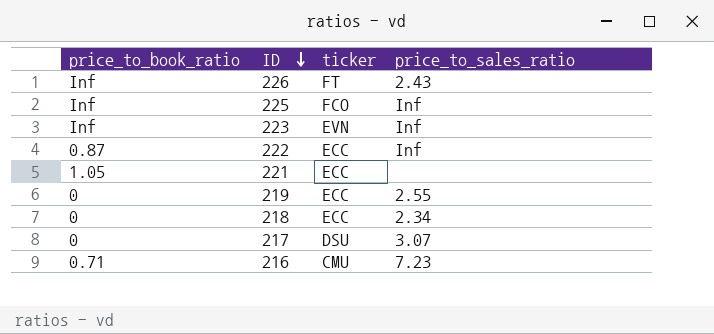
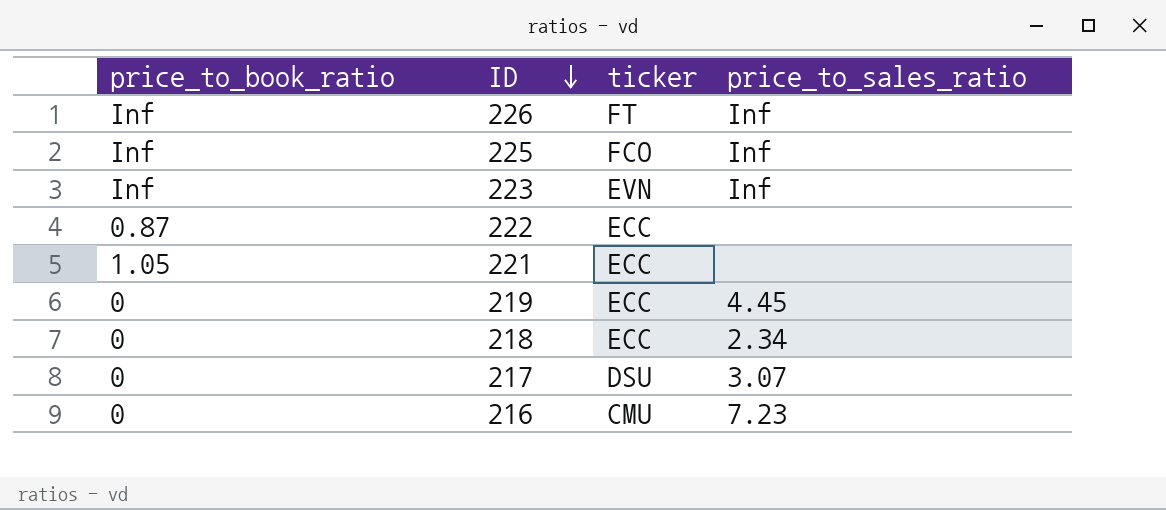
226 | price_to_sales_ratio: 2.43 -> Inf
222 | price_to_sales_ratio: Inf -> none
219 | price_to_sales_ratio: 2.55 -> 4.45
216 | price_to_book_ratio: 0.71 -> 0

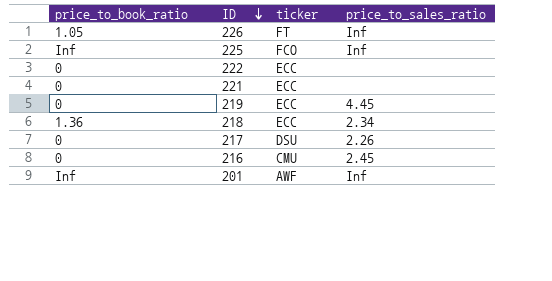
row 223: Inf | EVN | Inf -> none
226 | price_to_book_ratio: Inf -> 1.05
222 | price_to_book_ratio: 0.87 -> 0
221 | price_to_book_ratio: 1.05 -> 0
218 | price_to_book_ratio: 0 -> 1.36
217 | price_to_sales_ratio: 3.07 -> 2.26
216 | price_to_sales_ratio: 7.23 -> 2.45
row 201: none -> Inf | AWF | Inf

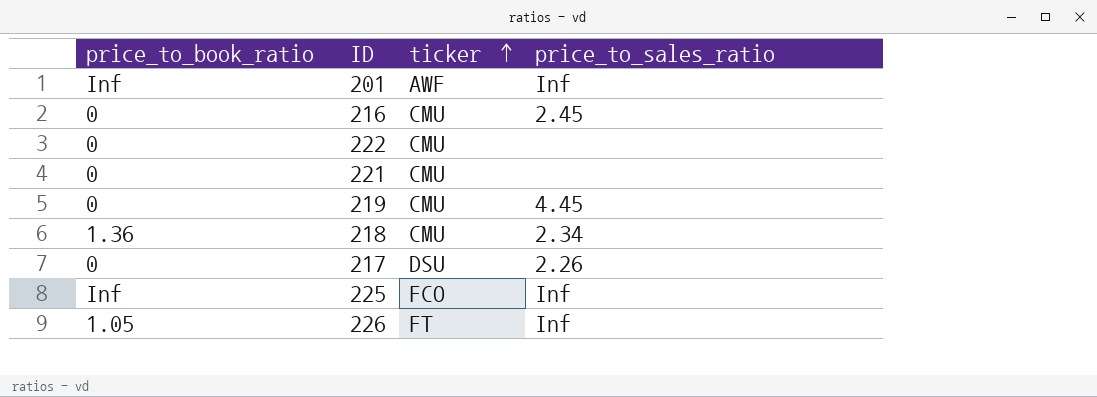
row order: ID descending -> ticker ascending
222 | ticker: ECC -> CMU
221 | ticker: ECC -> CMU
219 | ticker: ECC -> CMU
218 | ticker: ECC -> CMU

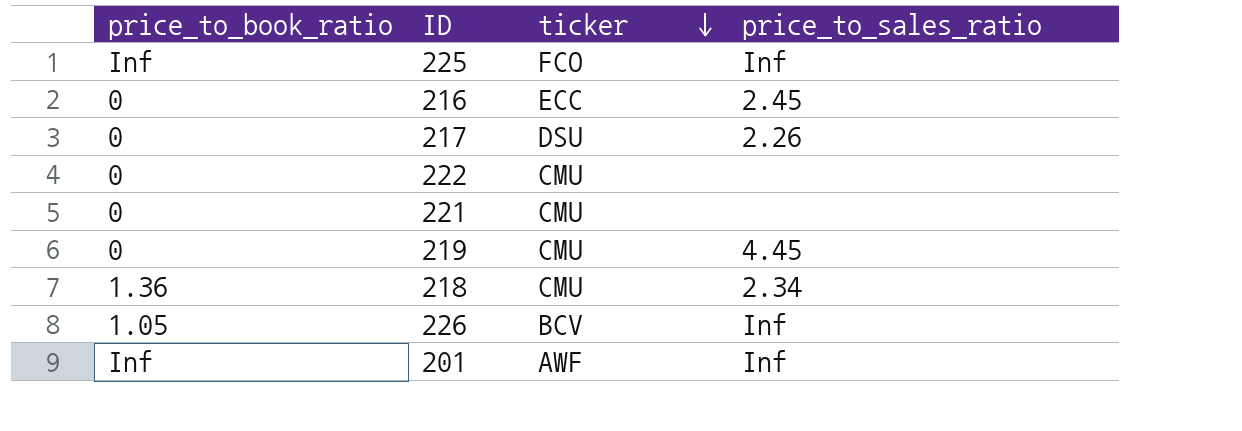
row order: ticker ascending -> ticker descending
216 | ticker: CMU -> ECC
226 | ticker: FT -> BCV

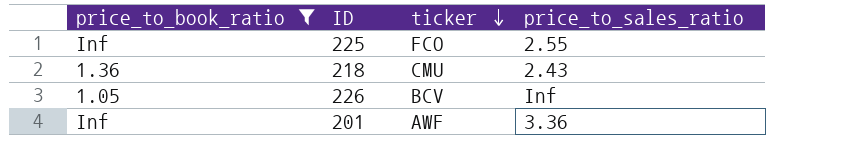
filter: none -> price_to_book_ratio != 0
225 | price_to_sales_ratio: Inf -> 2.55
218 | price_to_sales_ratio: 2.34 -> 2.43
201 | price_to_sales_ratio: Inf -> 3.36

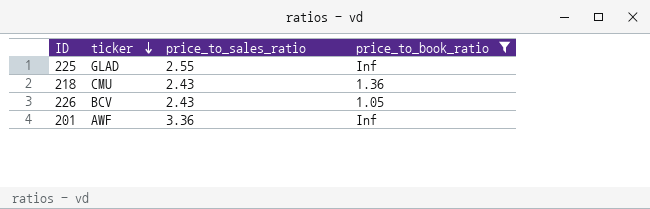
column price_to_book_ratio | position: 1 -> 4
225 | ticker: FCO -> GLAD
226 | price_to_sales_ratio: Inf -> 2.43

